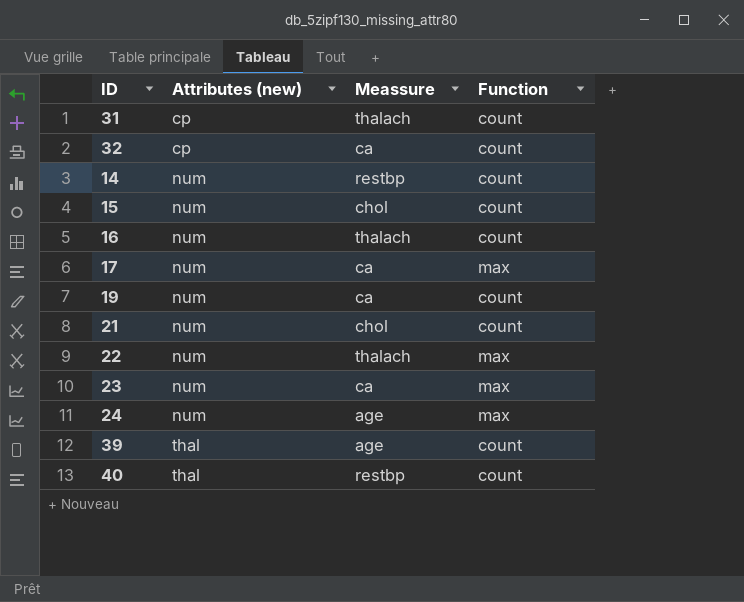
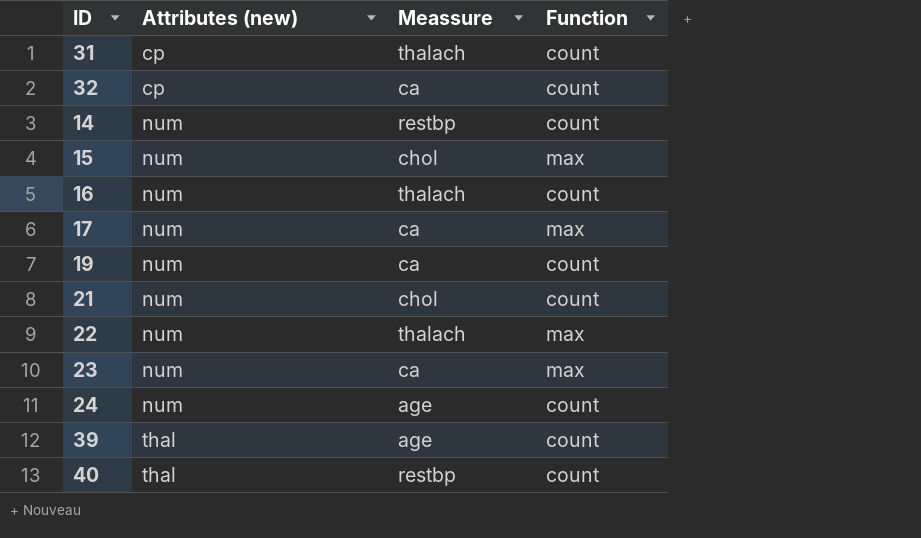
15 | Function: count -> max
24 | Function: max -> count

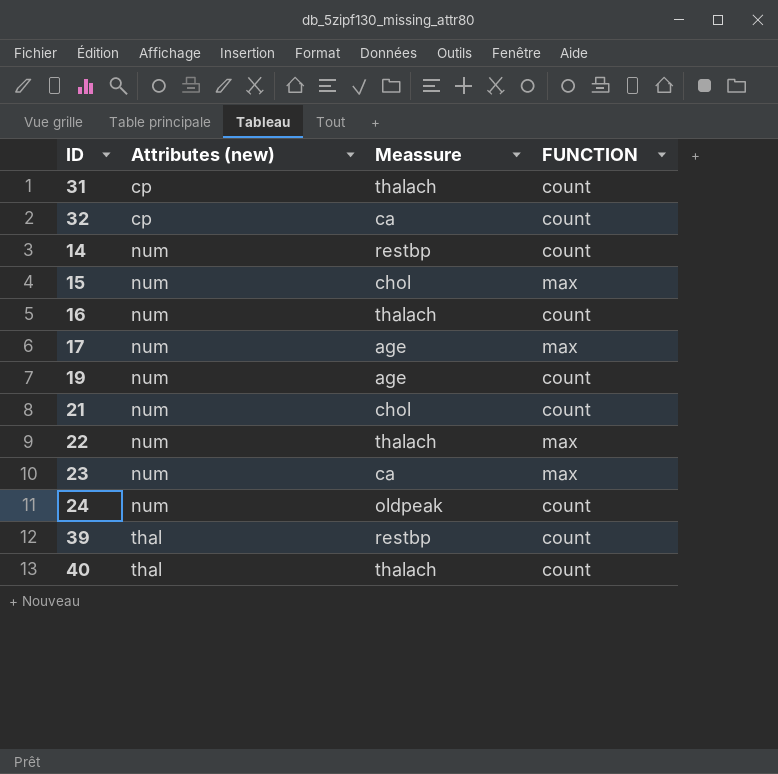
column name: Function -> FUNCTION
17 | Meassure: ca -> age
19 | Meassure: ca -> age
24 | Meassure: age -> oldpeak
39 | Meassure: age -> restbp
40 | Meassure: restbp -> thalach

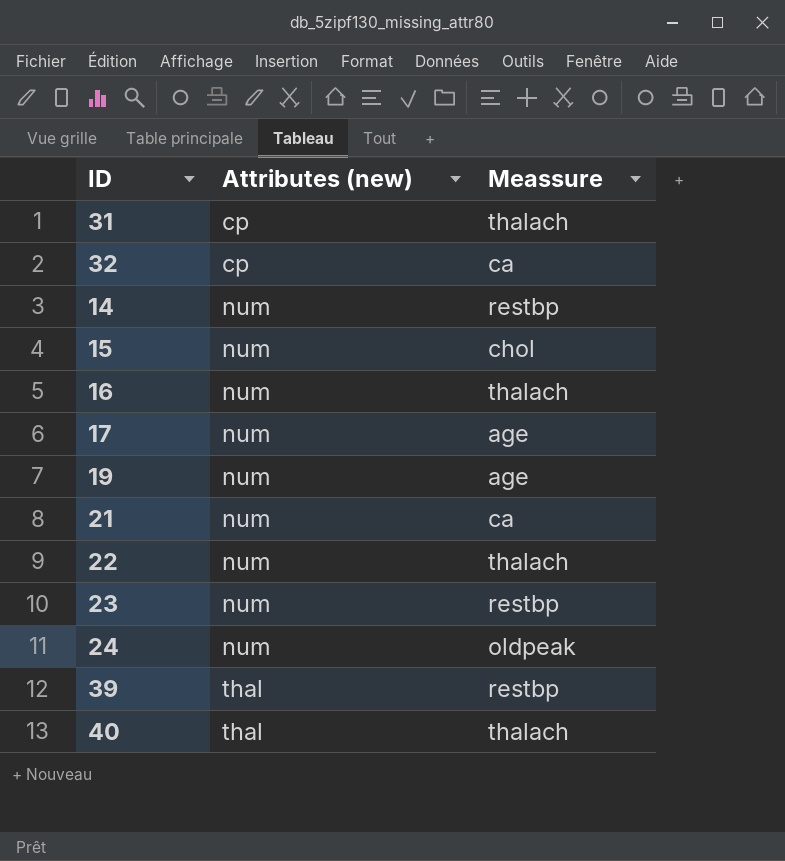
column FUNCTION | position: 4 -> none
21 | Meassure: chol -> ca
23 | Meassure: ca -> restbp

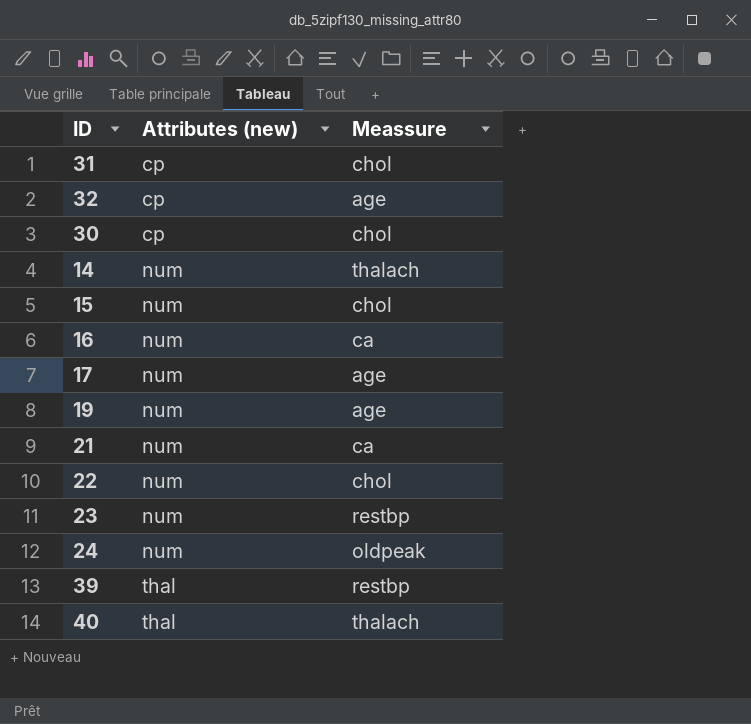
31 | Meassure: thalach -> chol
32 | Meassure: ca -> age
row 30: none -> cp | chol
14 | Meassure: restbp -> thalach
16 | Meassure: thalach -> ca
22 | Meassure: thalach -> chol

